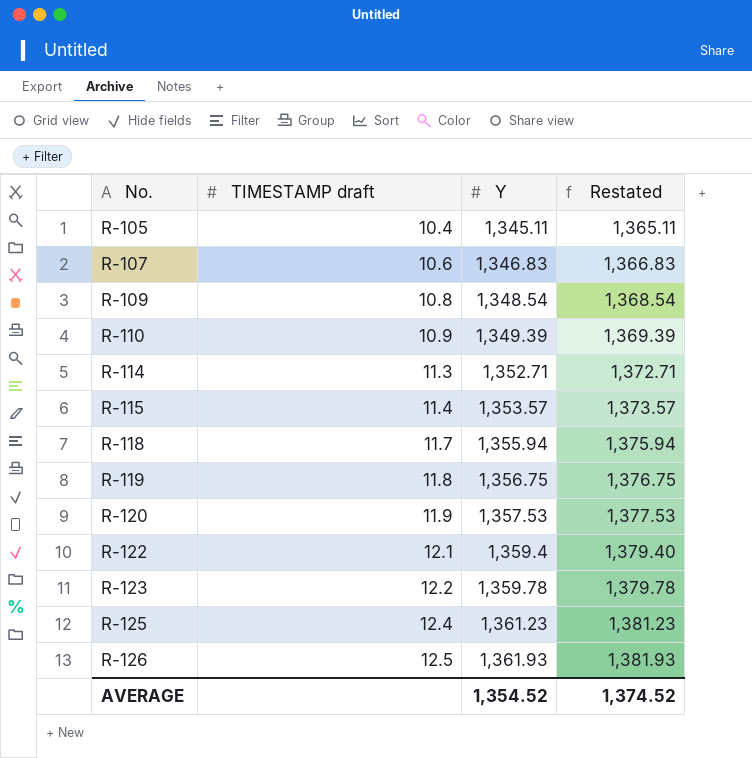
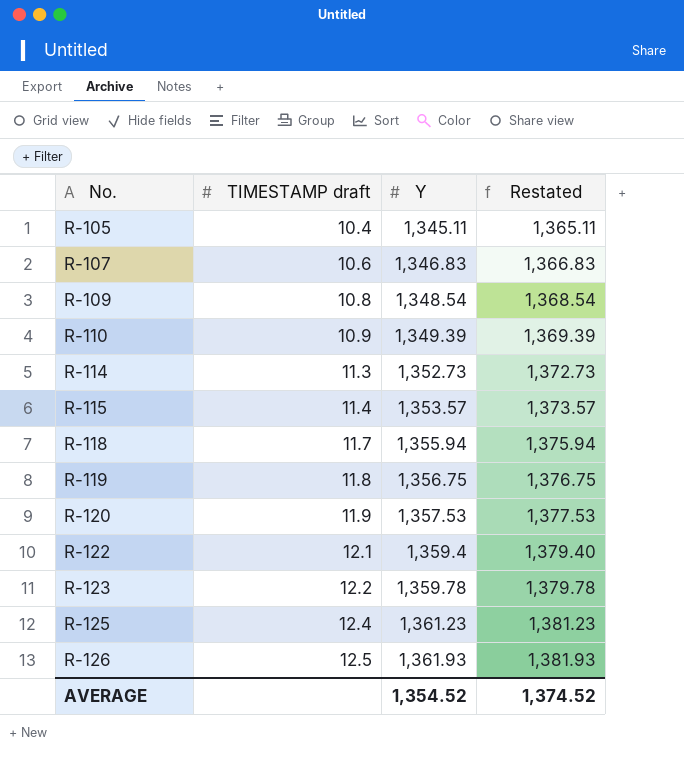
R-114 | Y: 1,352.71 -> 1,352.73
R-114 | Restated: 1,372.71 -> 1,372.73

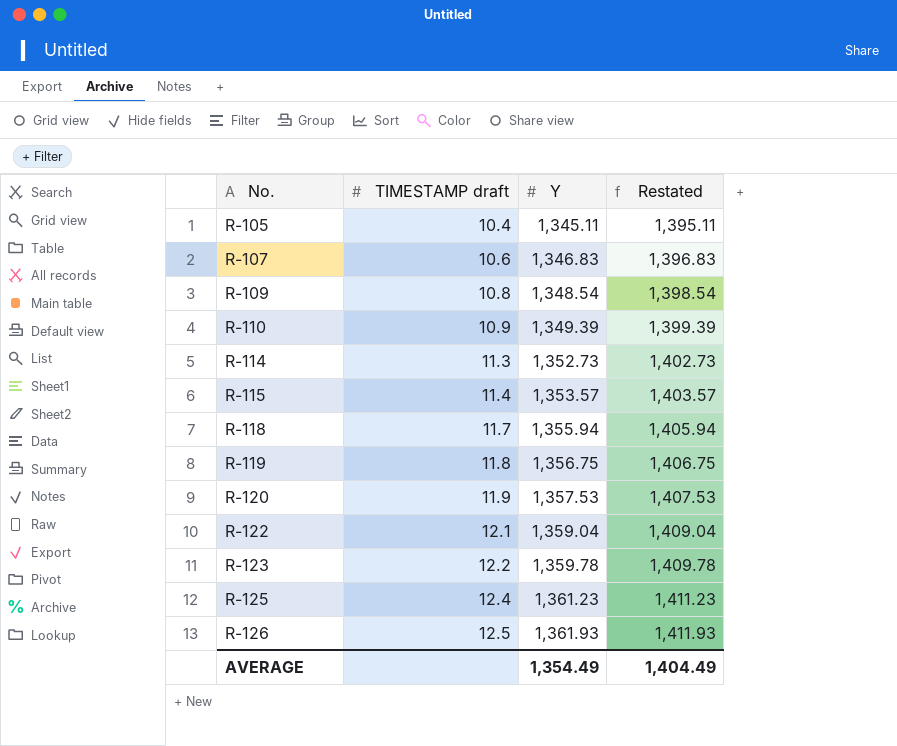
column Restated | formula: [Y] + 20 -> [Y] + 50
R-122 | Y: 1,359.4 -> 1,359.04
AVERAGE | Y: 1,354.52 -> 1,354.49
AVERAGE | Restated: 1,374.52 -> 1,404.49

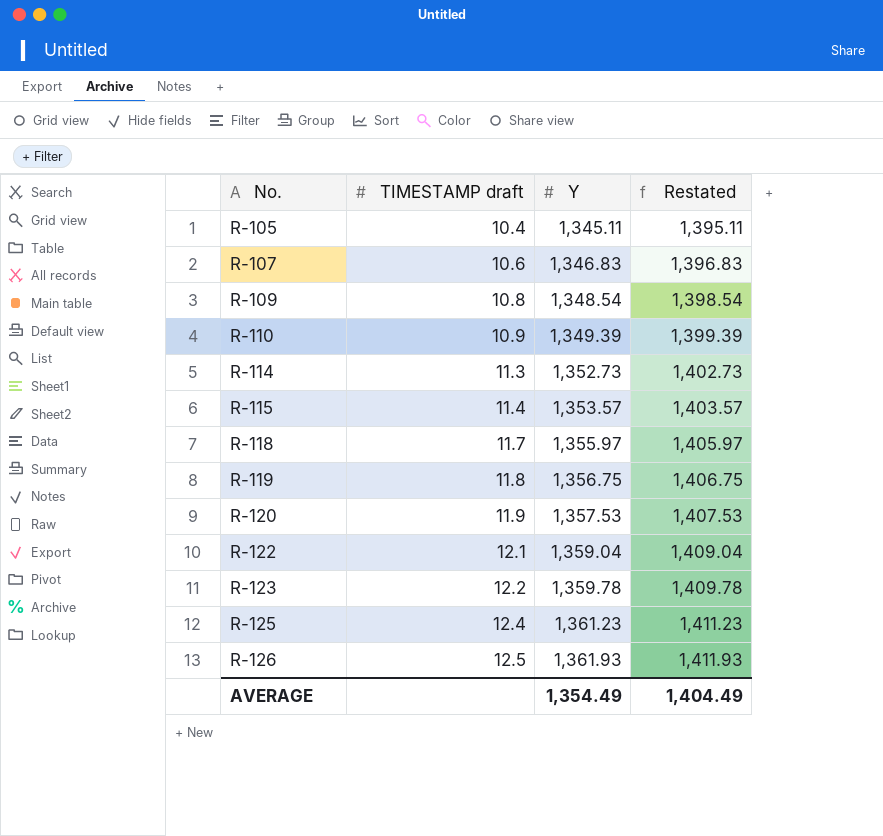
R-118 | Y: 1,355.94 -> 1,355.97
R-118 | Restated: 1,405.94 -> 1,405.97

